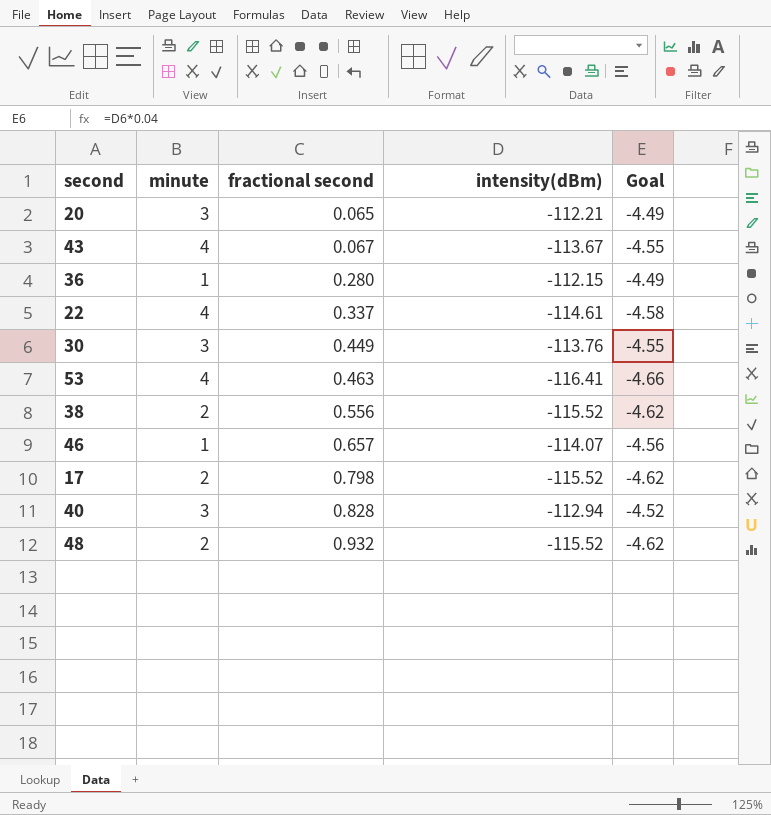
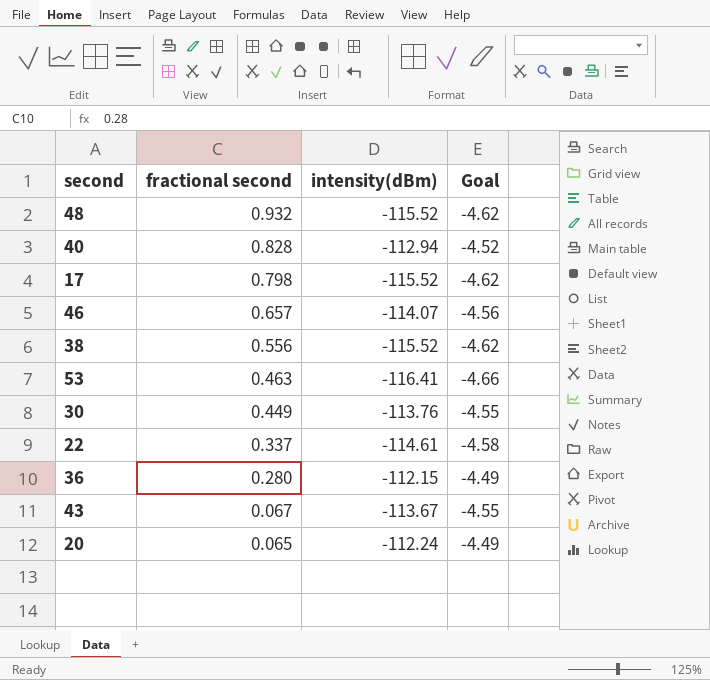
row order: fractional second ascending -> fractional second descending
column minute | position: 2 -> none
20 | intensity(dBm): -112.21 -> -112.24

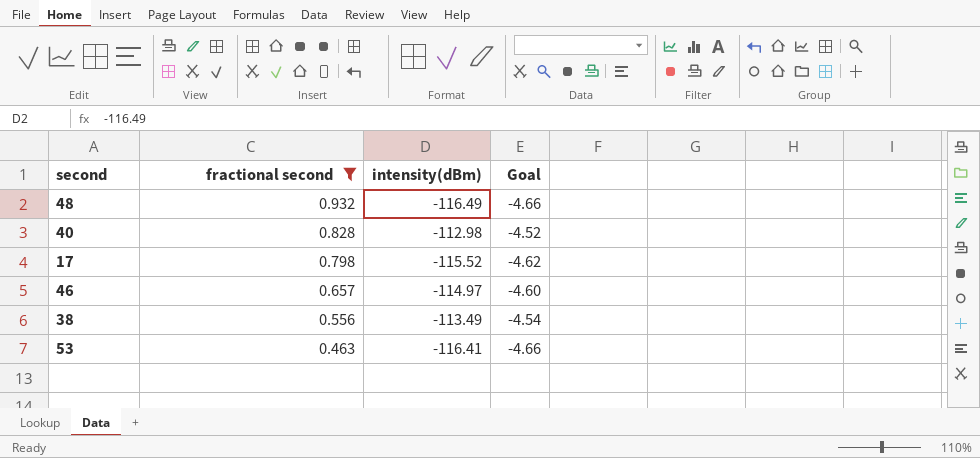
filter: none -> fractional second >= 0.463
48 | intensity(dBm): -115.52 -> -116.49
48 | Goal: -4.62 -> -4.66
40 | intensity(dBm): -112.94 -> -112.98
46 | intensity(dBm): -114.07 -> -114.97
46 | Goal: -4.56 -> -4.60
38 | intensity(dBm): -115.52 -> -113.49
38 | Goal: -4.62 -> -4.54

